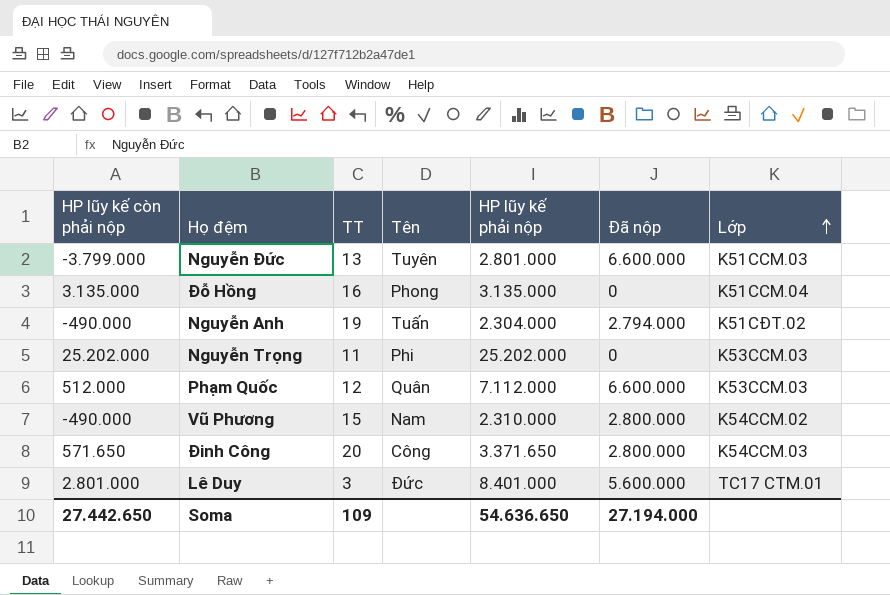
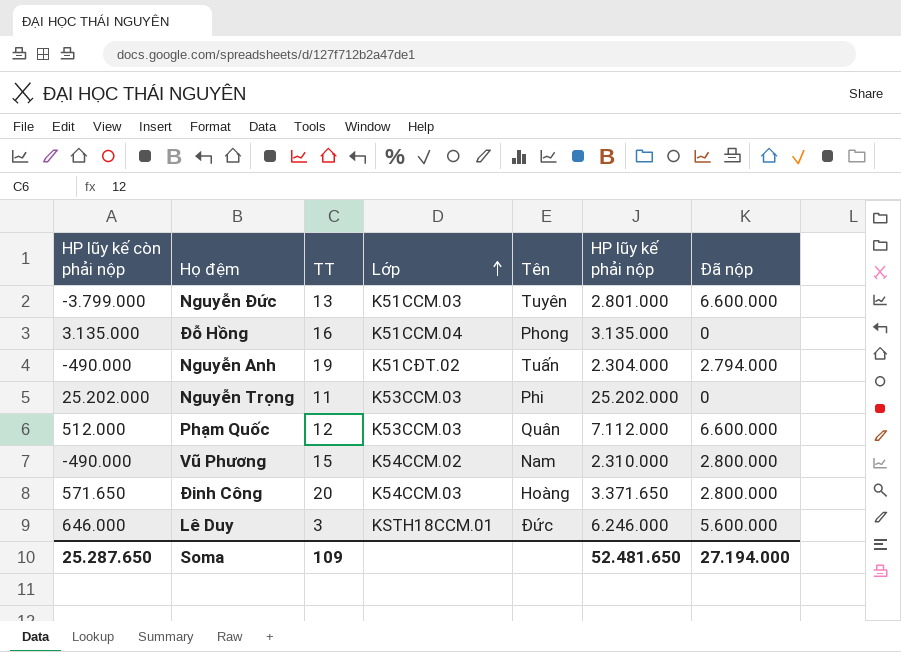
column Lớp | position: 7 -> 4
Đinh Công | Tên: Công -> Hoàng
Lê Duy | HP lũy kế còn phải nộp: 2.801.000 -> 646.000
Lê Duy | Lớp: TC17 CTM.01 -> KSTH18CCM.01
Lê Duy | HP lũy kế phải nộp: 8.401.000 -> 6.246.000
Soma | HP lũy kế còn phải nộp: 27.442.650 -> 25.287.650
Soma | HP lũy kế phải nộp: 54.636.650 -> 52.481.650

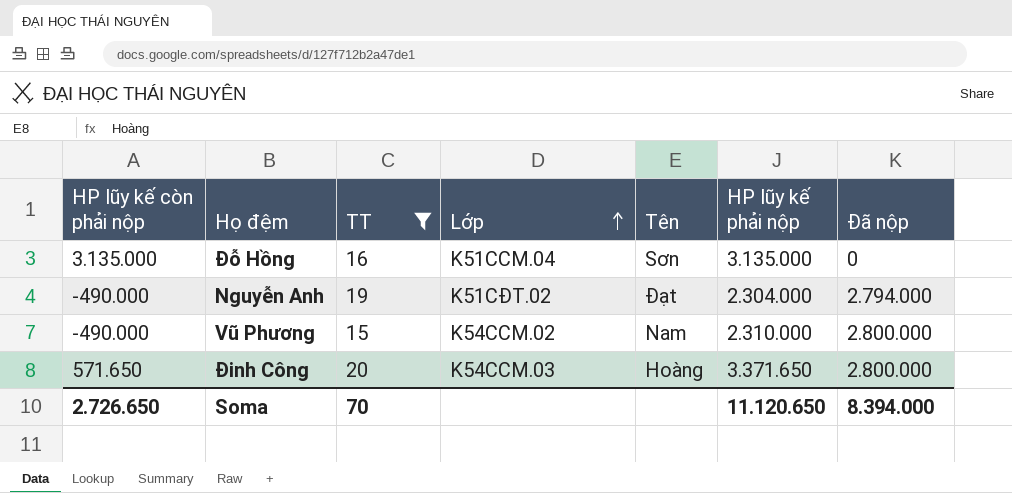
filter: none -> TT >= 15
Đỗ Hồng | Tên: Phong -> Sơn
Nguyễn Anh | Tên: Tuấn -> Đạt
Soma | HP lũy kế còn phải nộp: 25.287.650 -> 2.726.650
Soma | TT: 109 -> 70
Soma | HP lũy kế phải nộp: 52.481.650 -> 11.120.650
Soma | Đã nộp: 27.194.000 -> 8.394.000

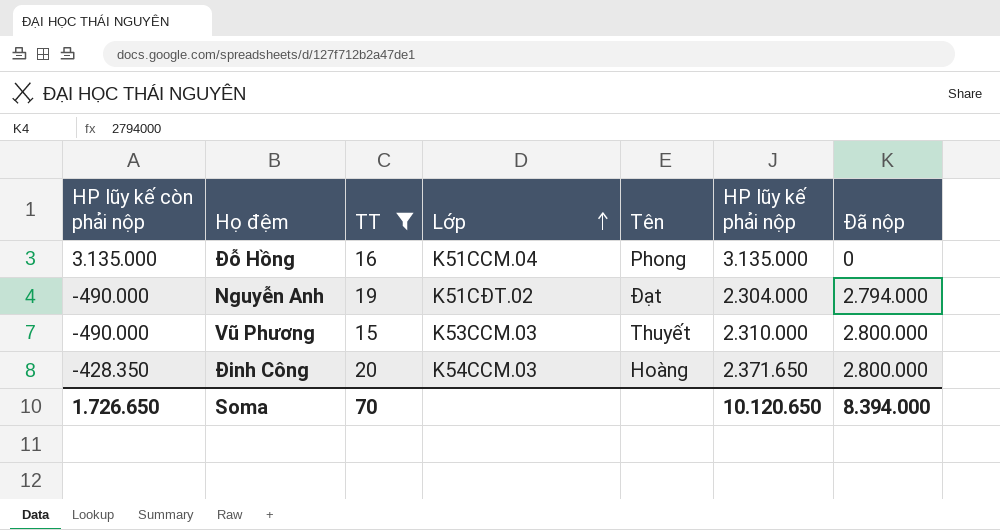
Đỗ Hồng | Tên: Sơn -> Phong
Vũ Phương | Lớp: K54CCM.02 -> K53CCM.03
Vũ Phương | Tên: Nam -> Thuyết
Đinh Công | HP lũy kế còn phải nộp: 571.650 -> -428.350
Đinh Công | HP lũy kế phải nộp: 3.371.650 -> 2.371.650
Soma | HP lũy kế còn phải nộp: 2.726.650 -> 1.726.650
Soma | HP lũy kế phải nộp: 11.120.650 -> 10.120.650

